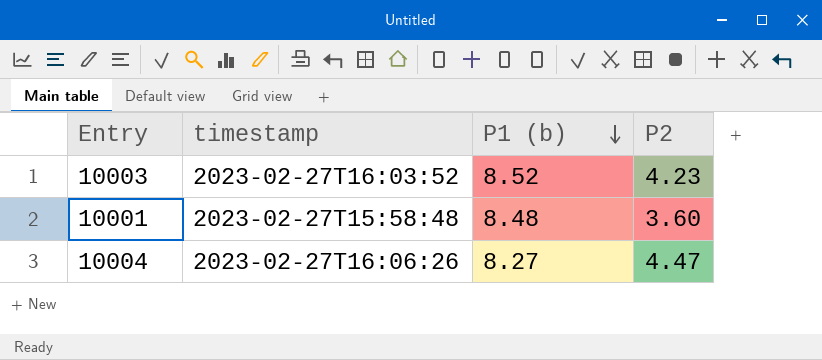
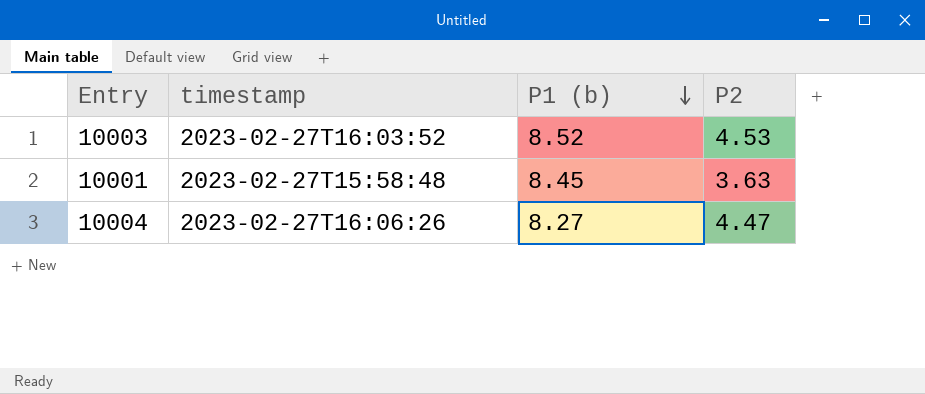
10003 | P2: 4.23 -> 4.53
10001 | P1 (b): 8.48 -> 8.45
10001 | P2: 3.60 -> 3.63

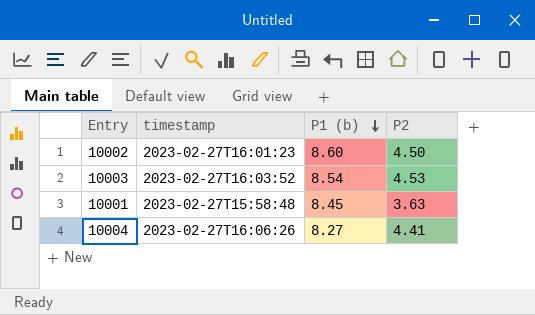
row 10002: none -> 2023-02-27T16:01:23 | 8.60 | 4.50
10003 | P1 (b): 8.52 -> 8.54
10004 | P2: 4.47 -> 4.41

